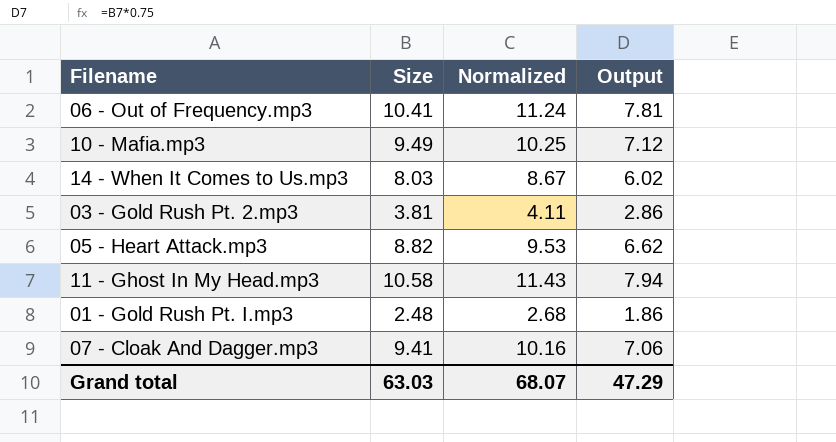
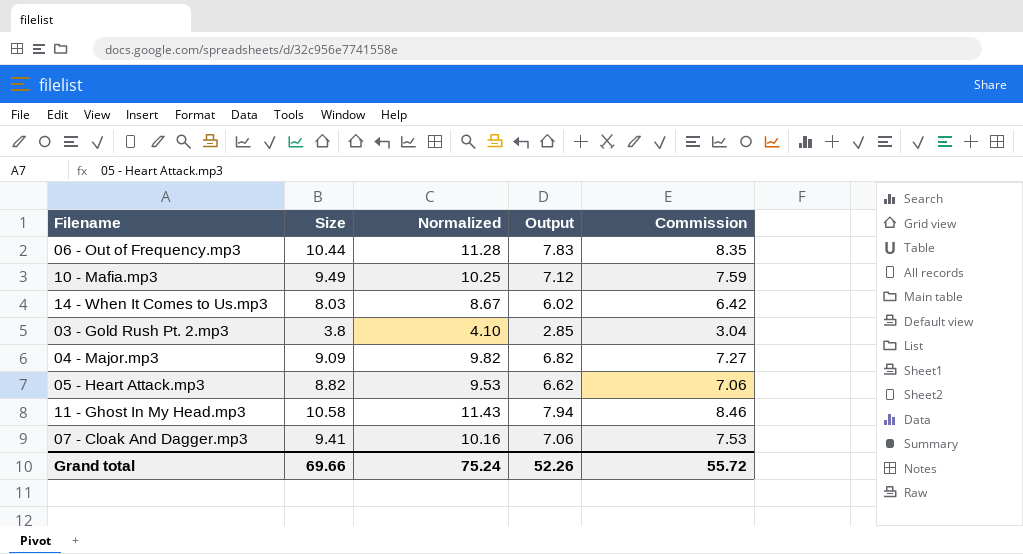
column Commission | formula: none -> [Size] * 0.8
row 01 - Gold Rush Pt. I.mp3: 2.48 | 2.68 | 1.86 -> none
06 - Out of Frequency.mp3 | Size: 10.41 -> 10.44
06 - Out of Frequency.mp3 | Normalized: 11.24 -> 11.28
06 - Out of Frequency.mp3 | Output: 7.81 -> 7.83
03 - Gold Rush Pt. 2.mp3 | Size: 3.81 -> 3.8
03 - Gold Rush Pt. 2.mp3 | Normalized: 4.11 -> 4.10
03 - Gold Rush Pt. 2.mp3 | Output: 2.86 -> 2.85
row 04 - Major.mp3: none -> 9.09 | 9.82 | 6.82 | 7.27
Grand total | Size: 63.03 -> 69.66
Grand total | Normalized: 68.07 -> 75.24
Grand total | Output: 47.29 -> 52.26

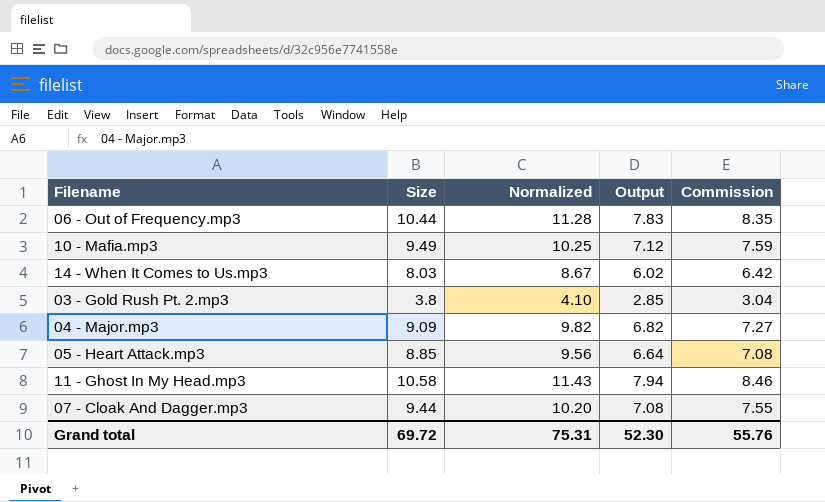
05 - Heart Attack.mp3 | Size: 8.82 -> 8.85
05 - Heart Attack.mp3 | Normalized: 9.53 -> 9.56
05 - Heart Attack.mp3 | Output: 6.62 -> 6.64
05 - Heart Attack.mp3 | Commission: 7.06 -> 7.08
07 - Cloak And Dagger.mp3 | Size: 9.41 -> 9.44
07 - Cloak And Dagger.mp3 | Normalized: 10.16 -> 10.20
07 - Cloak And Dagger.mp3 | Output: 7.06 -> 7.08
07 - Cloak And Dagger.mp3 | Commission: 7.53 -> 7.55
Grand total | Size: 69.66 -> 69.72
Grand total | Normalized: 75.24 -> 75.31
Grand total | Output: 52.26 -> 52.30
Grand total | Commission: 55.72 -> 55.76

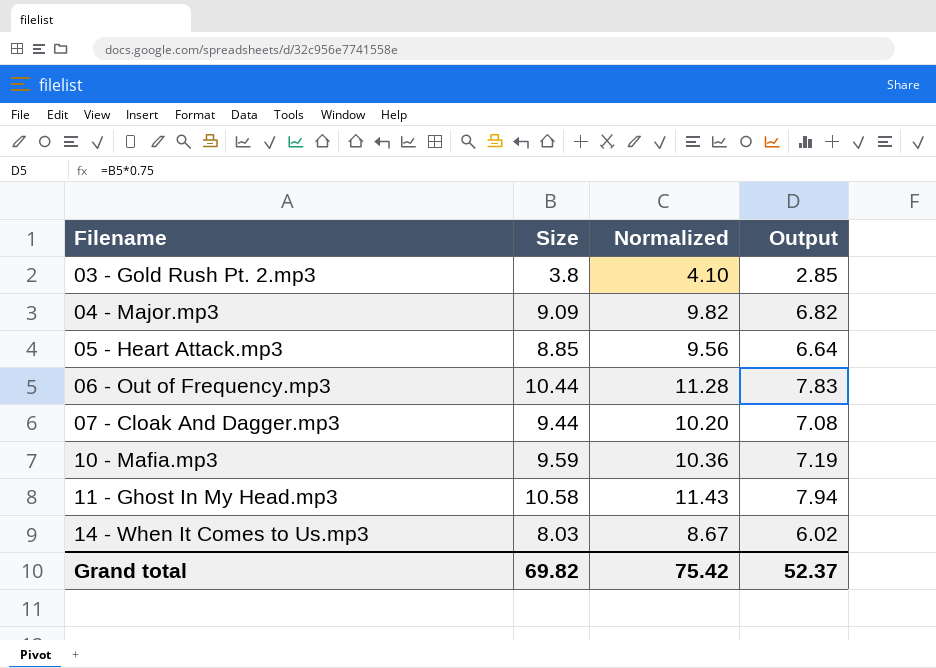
row order: none -> Filename ascending
column Commission | formula: [Size] * 0.8 -> none
10 - Mafia.mp3 | Size: 9.49 -> 9.59
10 - Mafia.mp3 | Normalized: 10.25 -> 10.36
10 - Mafia.mp3 | Output: 7.12 -> 7.19
Grand total | Size: 69.72 -> 69.82
Grand total | Normalized: 75.31 -> 75.42
Grand total | Output: 52.30 -> 52.37

